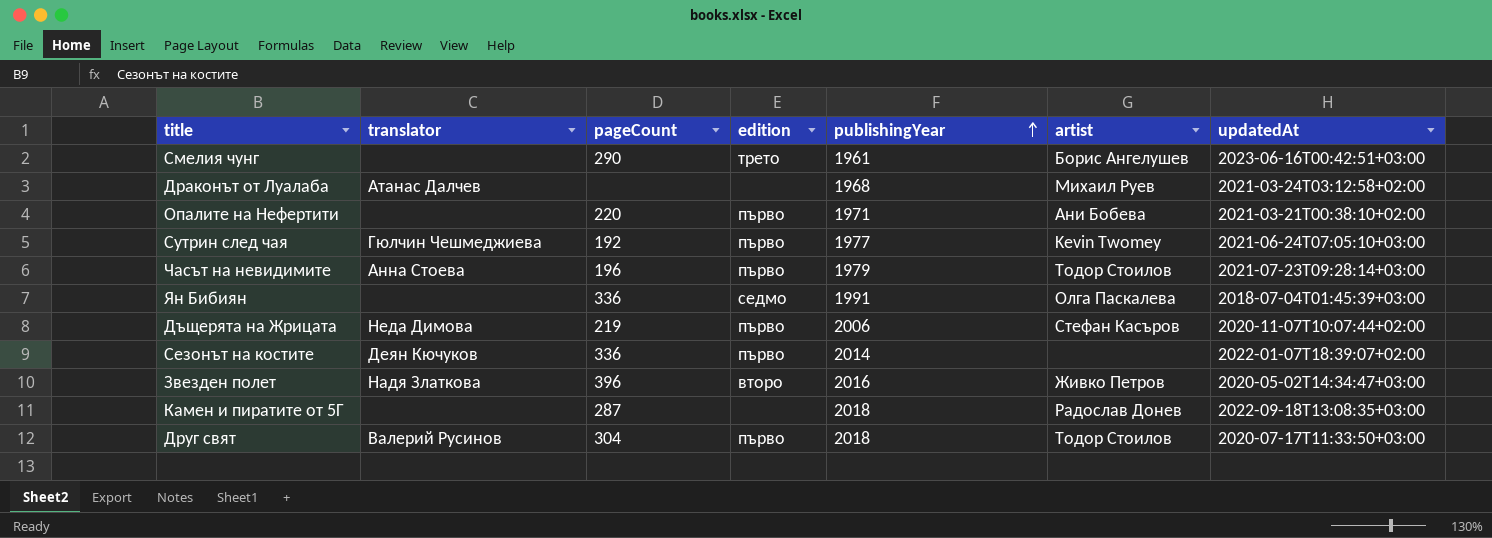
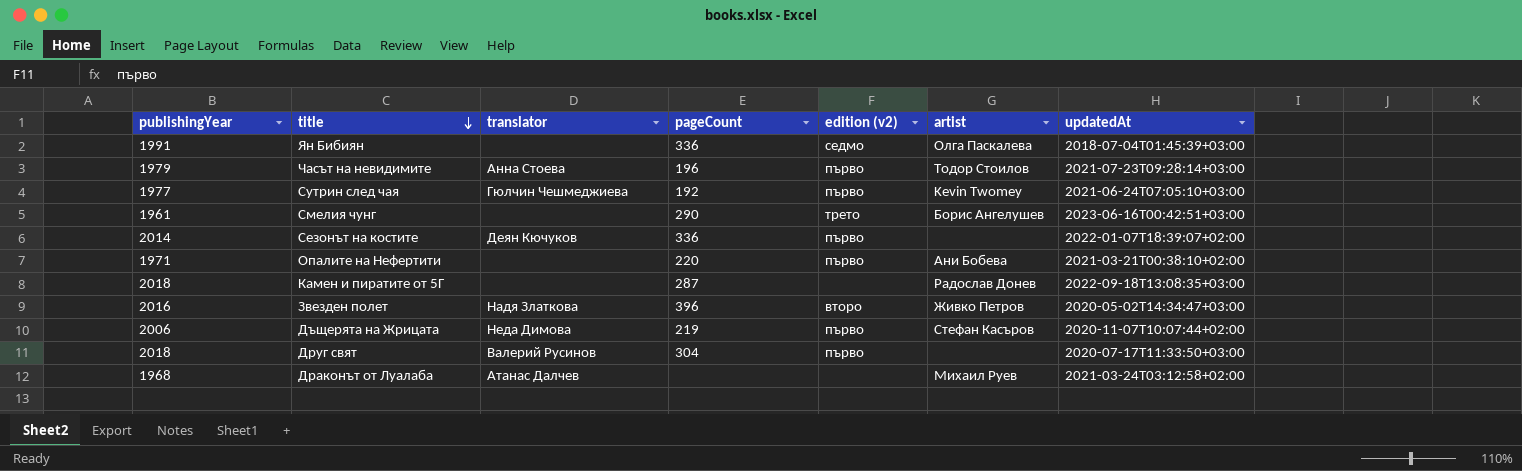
row order: publishingYear ascending -> title descending
column publishingYear | position: 5 -> 1
column name: edition -> edition (v2)
Друг свят | artist: Тодор Стоилов -> none

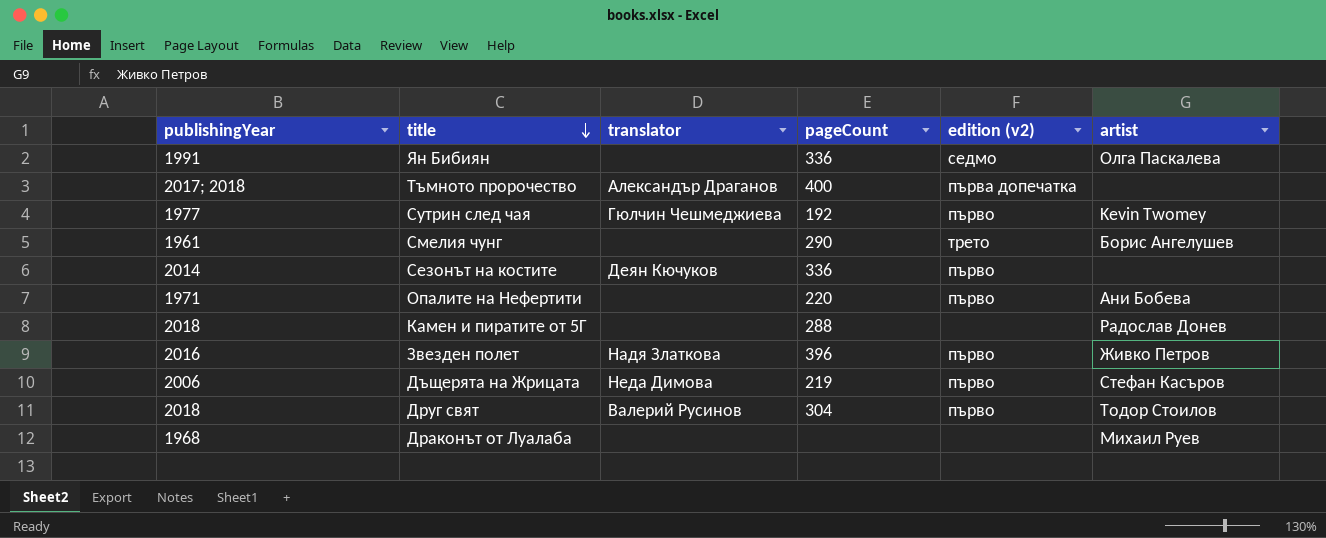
column updatedAt | position: 7 -> none
row Часът на невидимите: 1979 | Анна Стоева | 196 | първо | Тодор Стоилов | 2021-07-23T09:28:14+03:00 -> none
row Тъмното пророчество: none -> 2017; 2018 | Александър Драганов | 400 | първа допечатка | none
Камен и пиратите от 5Г | pageCount: 287 -> 288
Звезден полет | edition (v2): второ -> първо
Друг свят | artist: none -> Тодор Стоилов
Драконът от Луалаба | translator: Атанас Далчев -> none

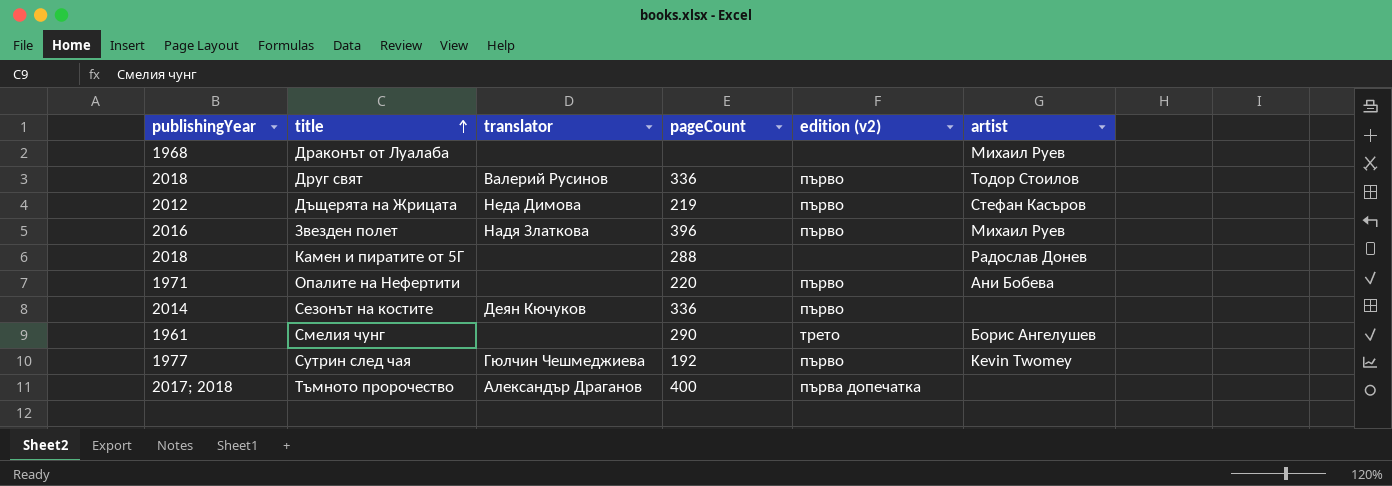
row order: title descending -> title ascending
row Ян Бибиян: 1991 | none | 336 | седмо | Олга Паскалева -> none
Друг свят | pageCount: 304 -> 336
Дъщерята на Жрицата | publishingYear: 2006 -> 2012
Звезден полет | artist: Живко Петров -> Михаил Руев

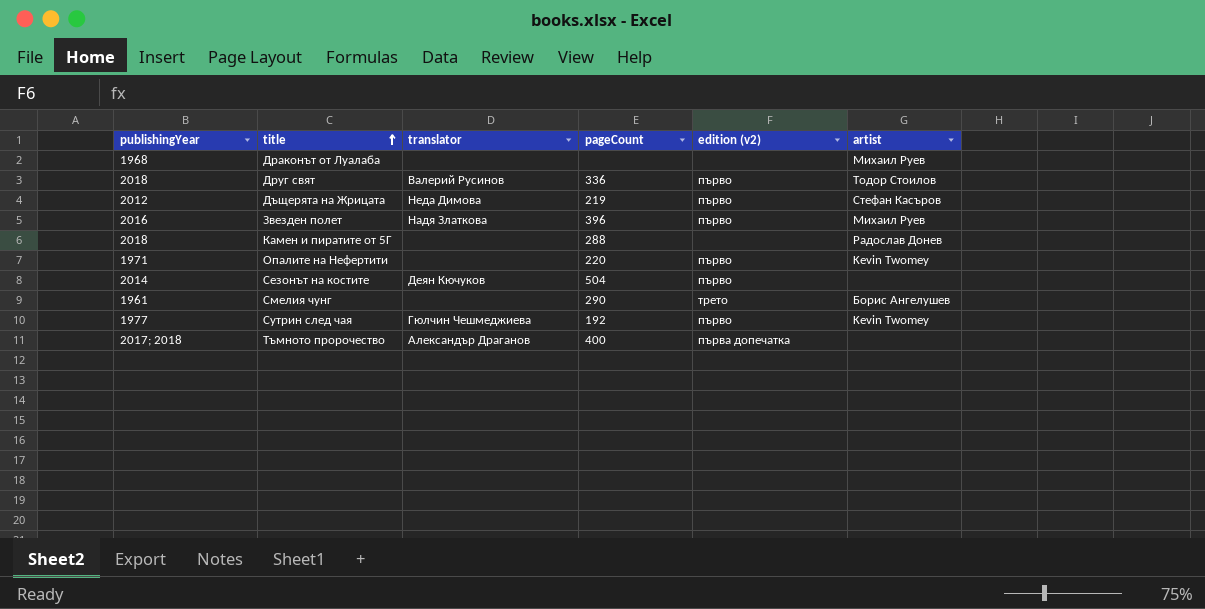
Опалите на Нефертити | artist: Ани Бобева -> Kevin Twomey
Сезонът на костите | pageCount: 336 -> 504

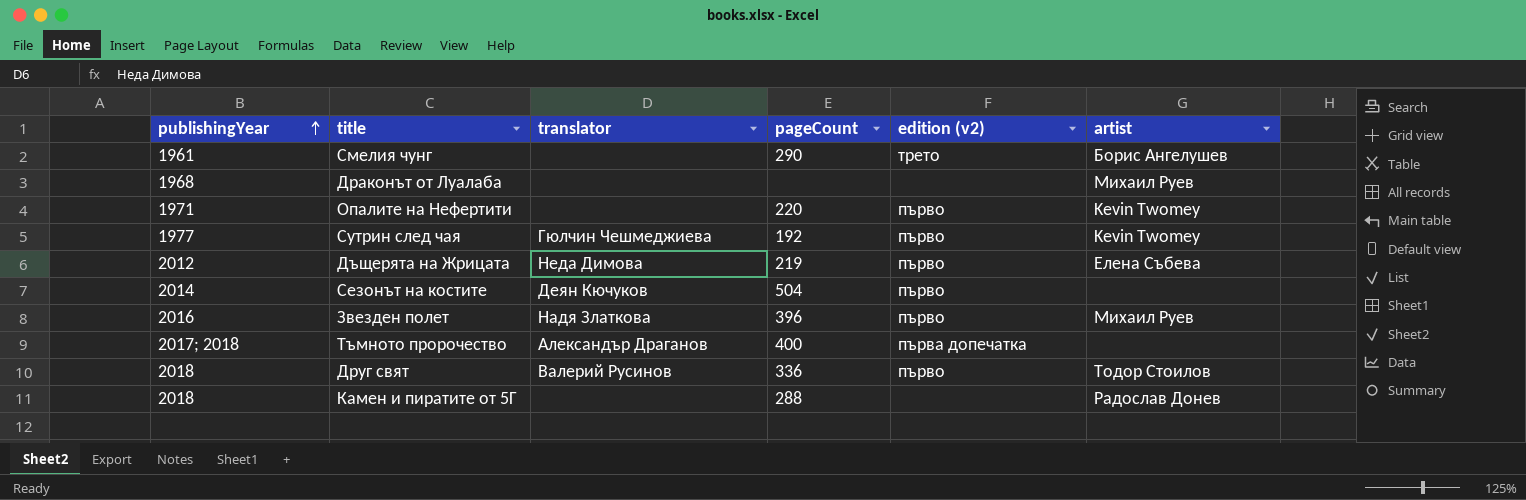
row order: title ascending -> publishingYear ascending
Дъщерята на Жрицата | artist: Стефан Касъров -> Елена Събева

